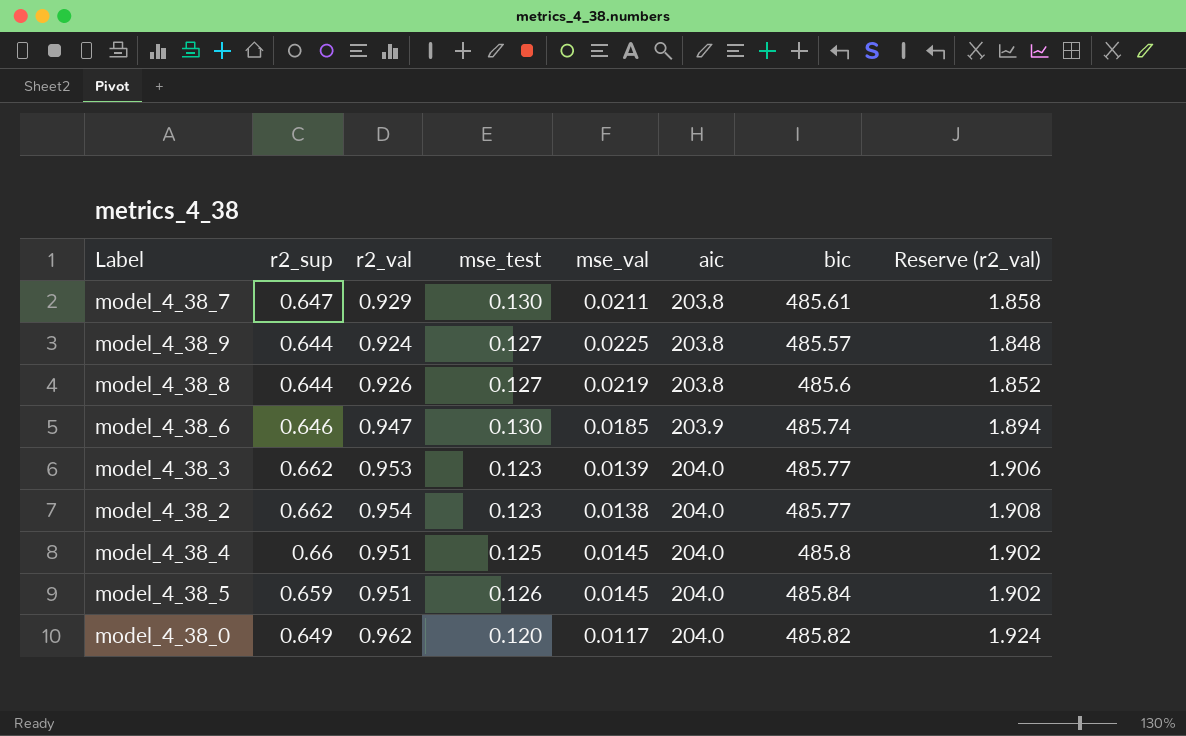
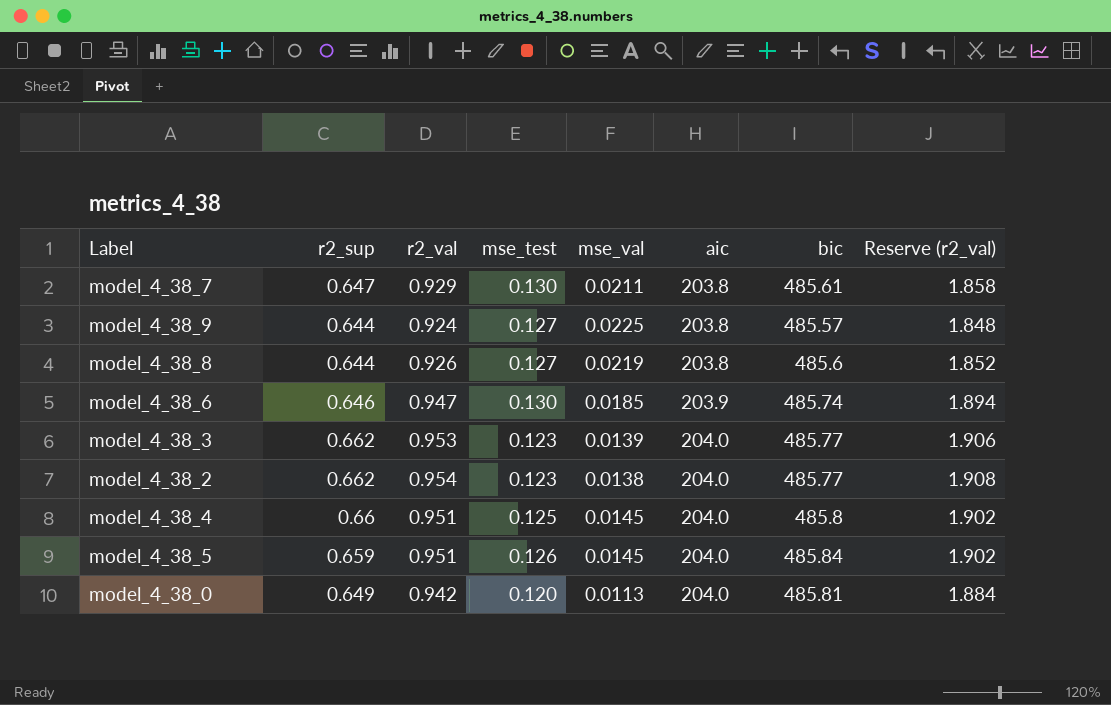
model_4_38_0 | r2_val: 0.962 -> 0.942
model_4_38_0 | mse_val: 0.0117 -> 0.0113
model_4_38_0 | bic: 485.82 -> 485.81
model_4_38_0 | Reserve (r2_val): 1.924 -> 1.884

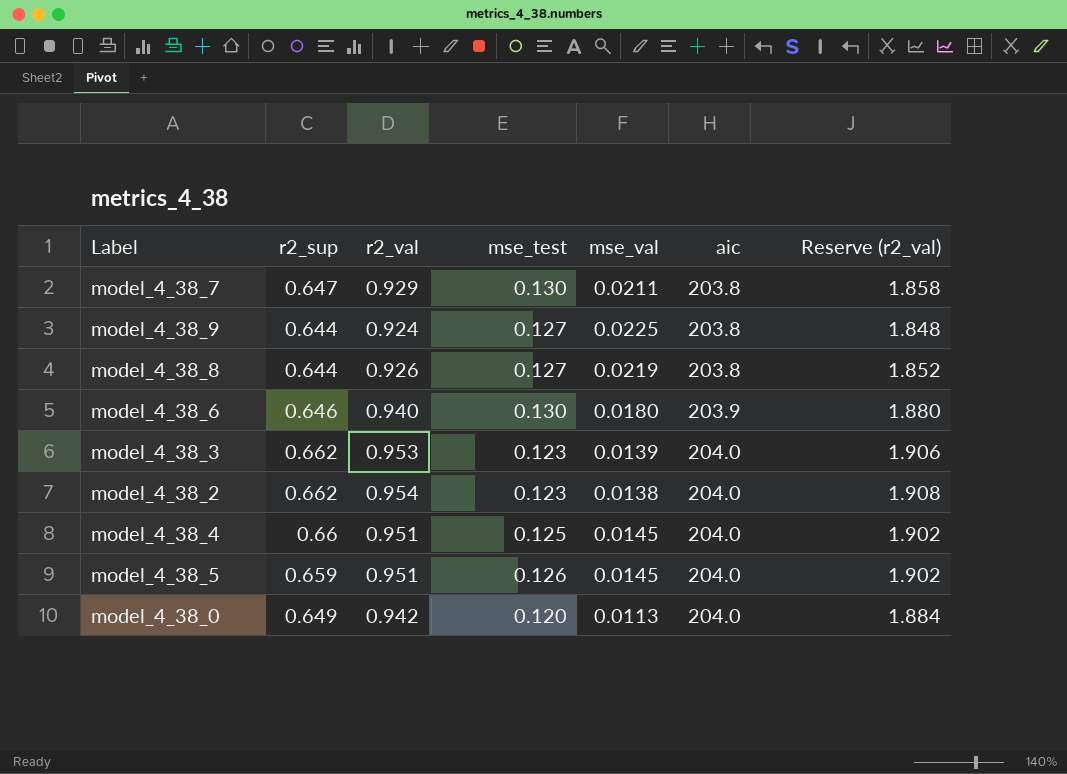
column bic | position: 7 -> none
model_4_38_6 | r2_val: 0.947 -> 0.940
model_4_38_6 | mse_val: 0.0185 -> 0.0180
model_4_38_6 | Reserve (r2_val): 1.894 -> 1.880

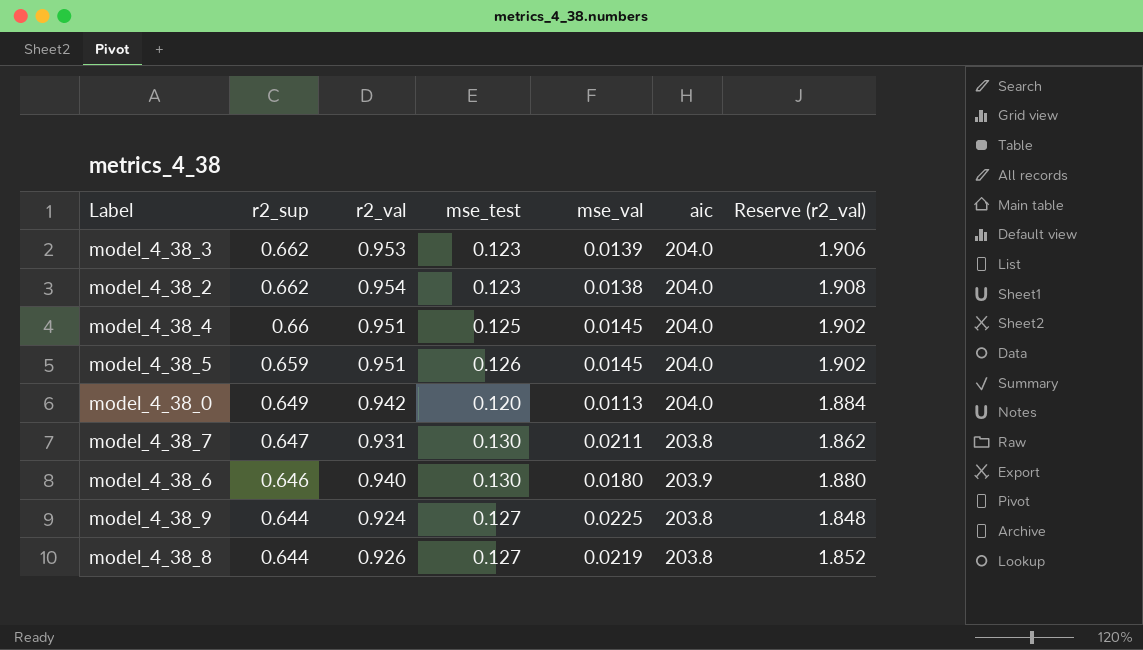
row order: aic ascending -> r2_sup descending
model_4_38_7 | r2_val: 0.929 -> 0.931
model_4_38_7 | Reserve (r2_val): 1.858 -> 1.862

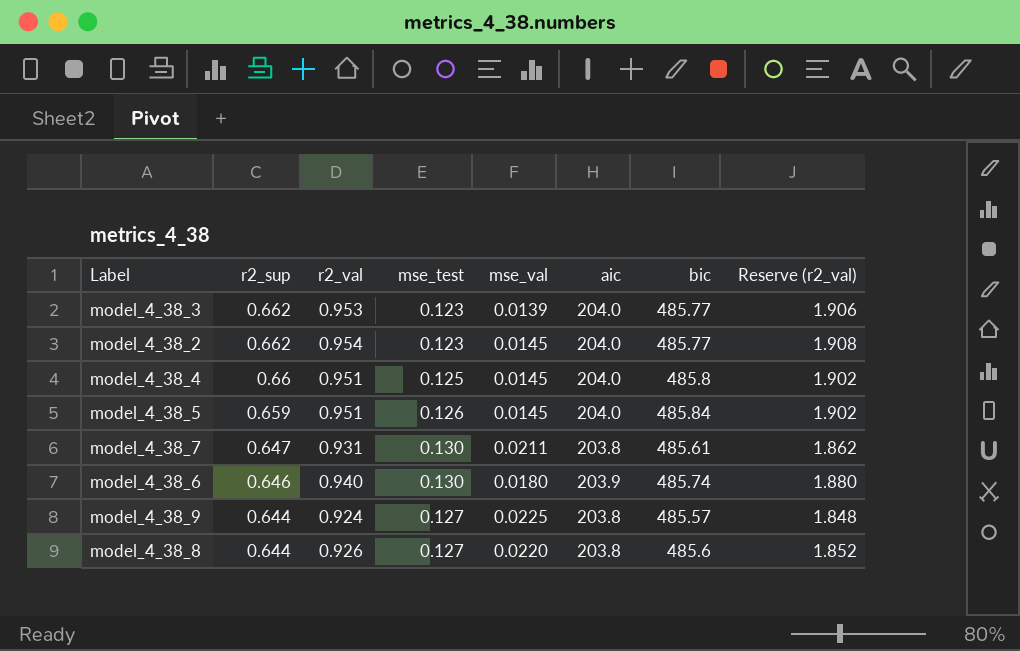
column bic | position: none -> 7
row model_4_38_0: 0.649 | 0.942 | 0.120 | 0.0113 | 204.0 | 1.884 -> none
model_4_38_2 | mse_val: 0.0138 -> 0.0145
model_4_38_8 | mse_val: 0.0219 -> 0.0220

